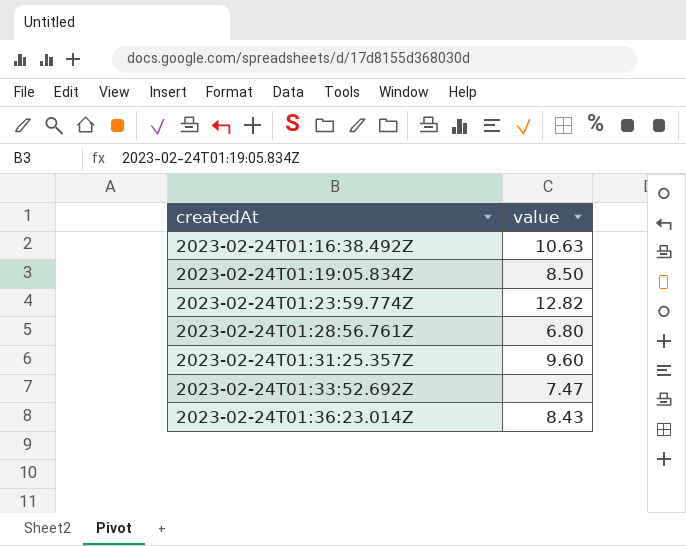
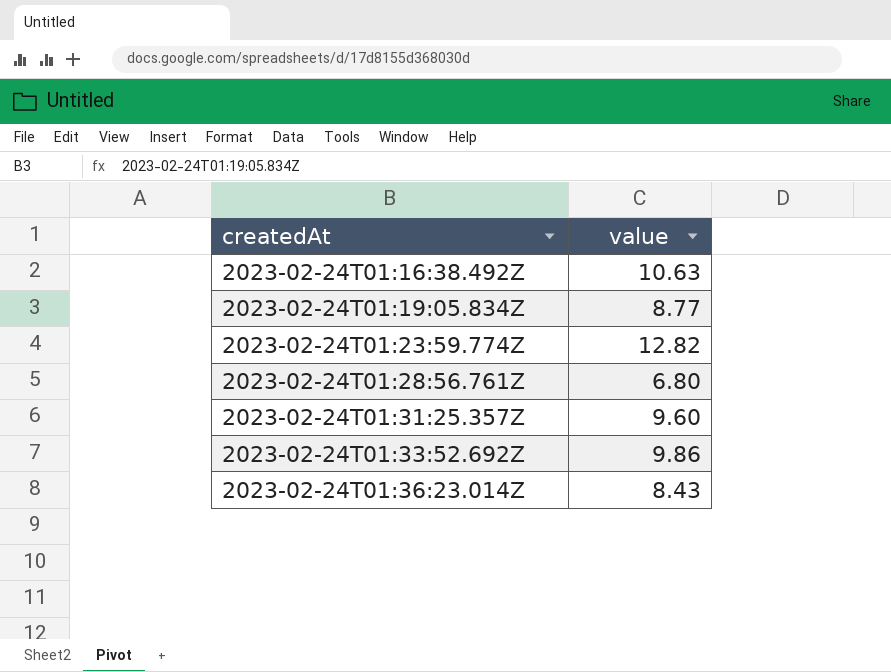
2023-02-24T01:19:05.834Z | value: 8.50 -> 8.77
2023-02-24T01:33:52.692Z | value: 7.47 -> 9.86

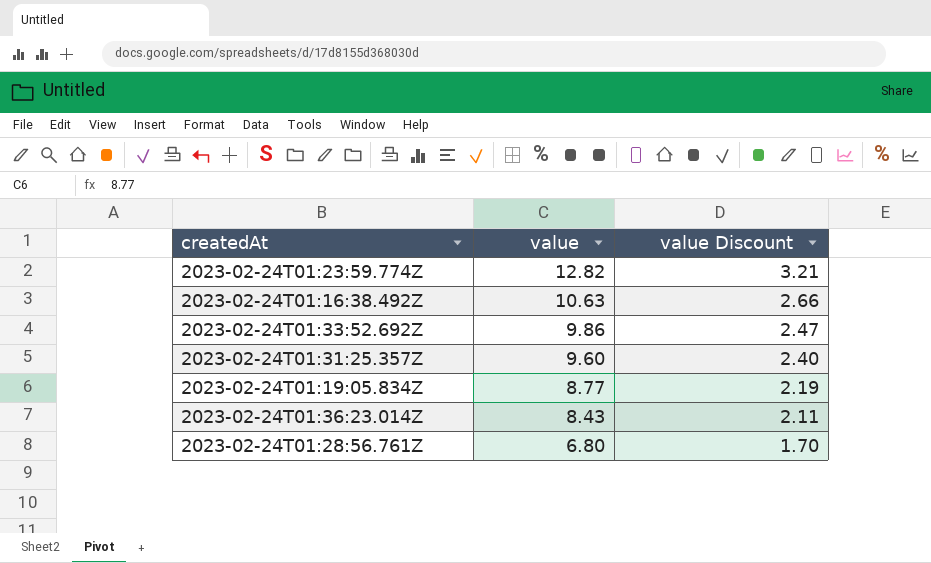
row order: createdAt ascending -> value descending
column value Discount | formula: none -> [value] * 0.25

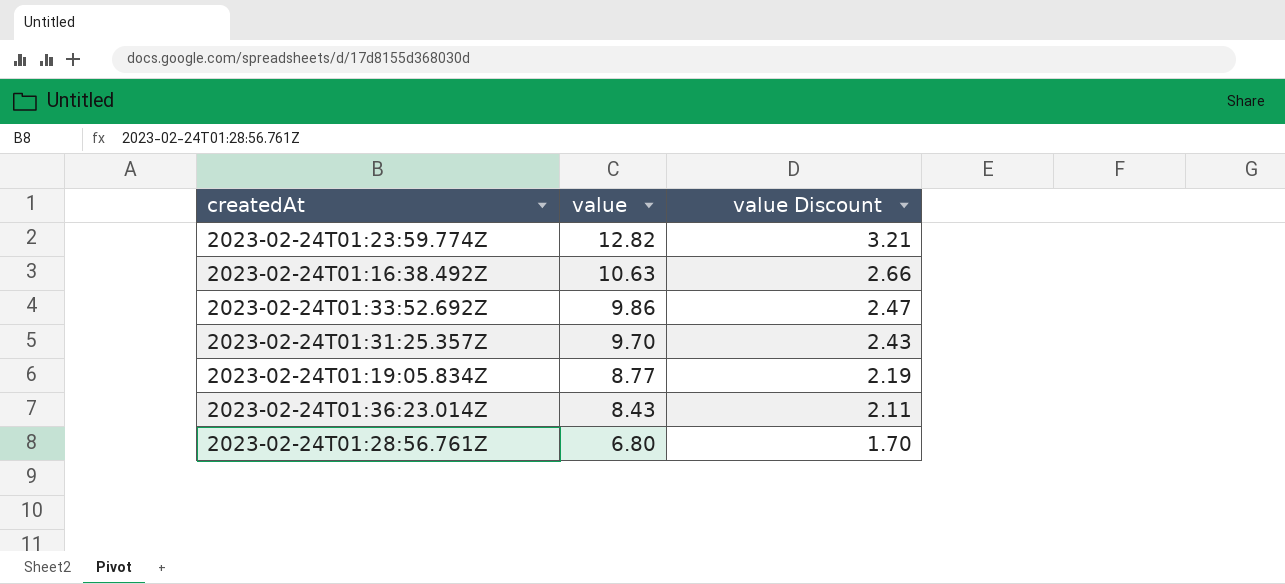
2023-02-24T01:31:25.357Z | value: 9.60 -> 9.70
2023-02-24T01:31:25.357Z | value Discount: 2.40 -> 2.43

